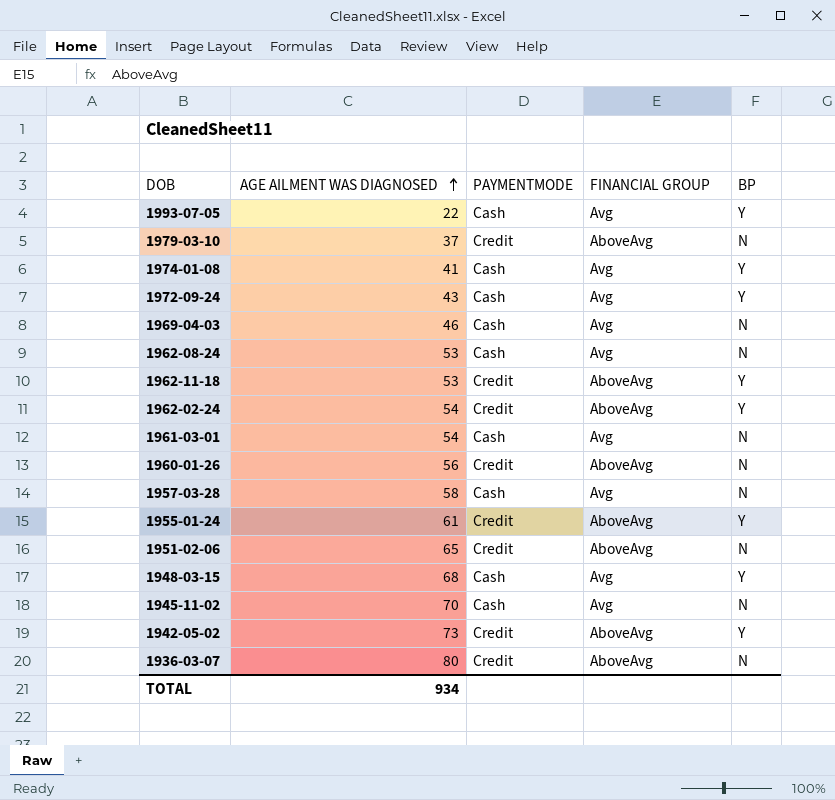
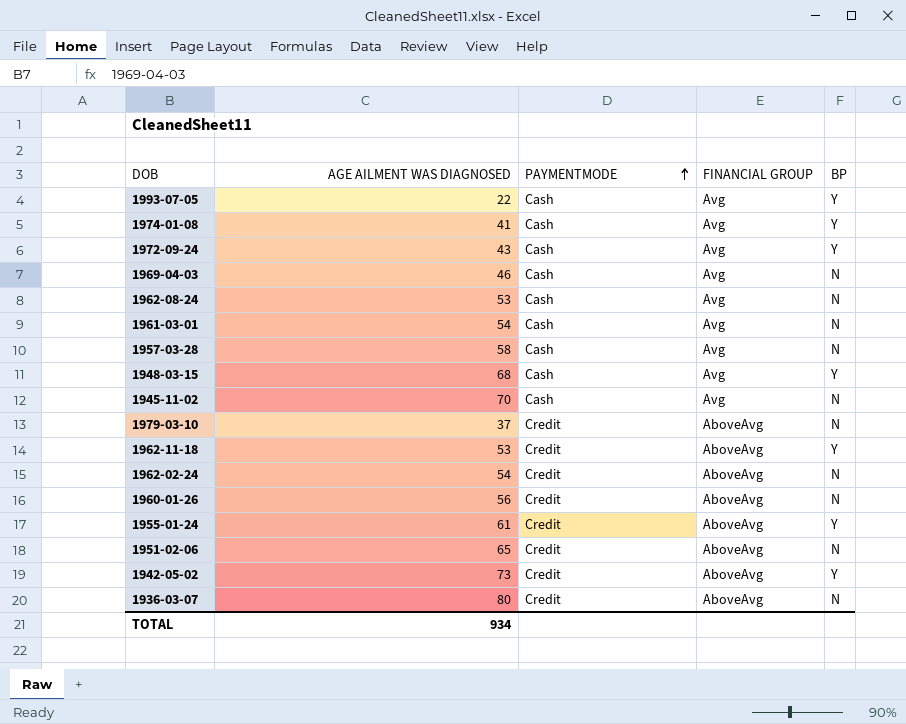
row order: AGE AILMENT WAS DIAGNOSED ascending -> PAYMENTMODE ascending
1962-02-24 | BP: Y -> N

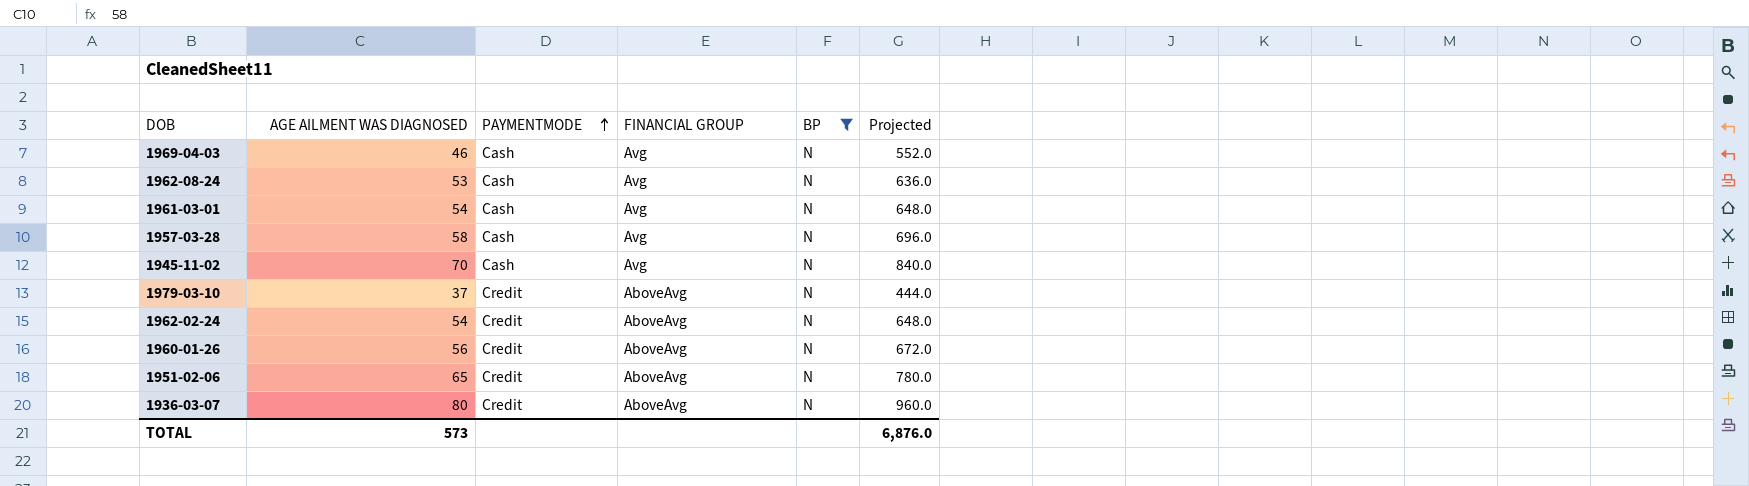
filter: none -> BP = N
column Projected | formula: none -> [AGE AILMENT WAS DIAGNOSED] * 12
TOTAL | AGE AILMENT WAS DIAGNOSED: 934 -> 573

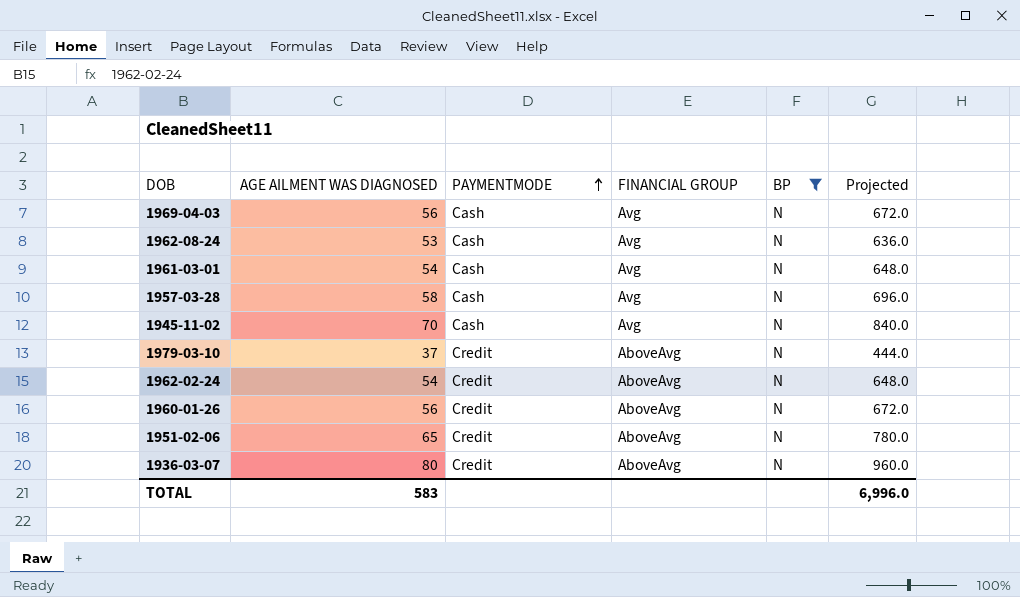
1969-04-03 | AGE AILMENT WAS DIAGNOSED: 46 -> 56
1969-04-03 | Projected: 552.0 -> 672.0
TOTAL | AGE AILMENT WAS DIAGNOSED: 573 -> 583
TOTAL | Projected: 6,876.0 -> 6,996.0

